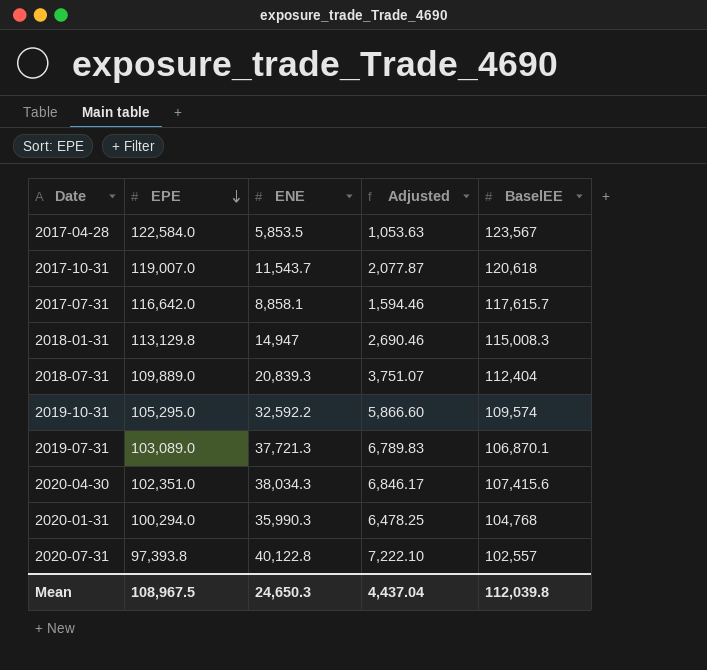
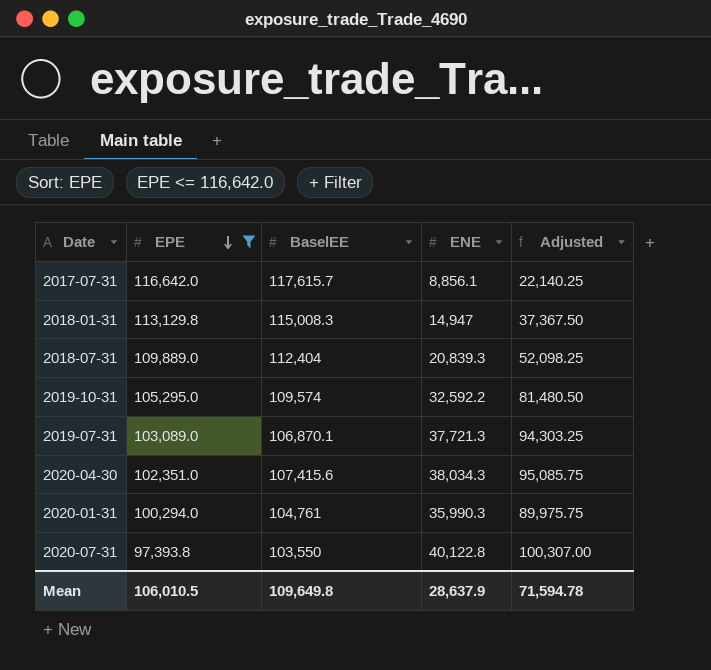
filter: none -> EPE <= 116,642.0
column BaselEE | position: 5 -> 3
column Adjusted | formula: [ENE] * 0.18 -> [ENE] * 2.5
2017-07-31 | ENE: 8,858.1 -> 8,856.1
2020-01-31 | BaselEE: 104,768 -> 104,761
2020-07-31 | BaselEE: 102,557 -> 103,550
Mean | EPE: 108,967.5 -> 106,010.5
Mean | BaselEE: 112,039.8 -> 109,649.8
Mean | ENE: 24,650.3 -> 28,637.9
Mean | Adjusted: 4,437.04 -> 71,594.78

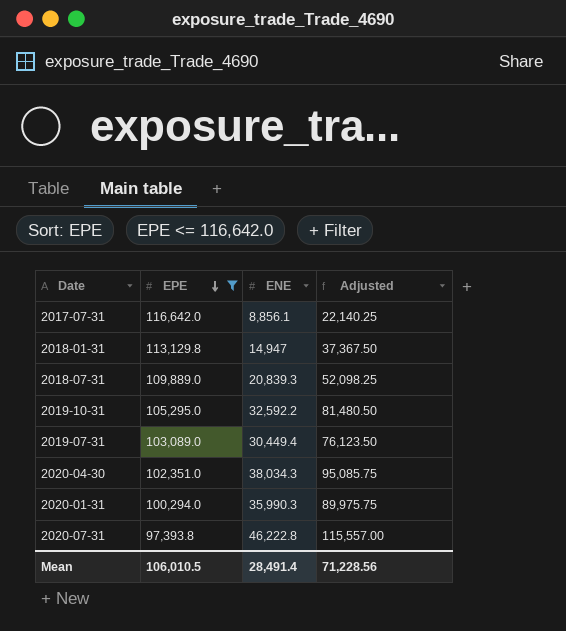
column BaselEE | position: 3 -> none
2019-07-31 | ENE: 37,721.3 -> 30,449.4
2019-07-31 | Adjusted: 94,303.25 -> 76,123.50
2020-07-31 | ENE: 40,122.8 -> 46,222.8
2020-07-31 | Adjusted: 100,307.00 -> 115,557.00
Mean | ENE: 28,637.9 -> 28,491.4
Mean | Adjusted: 71,594.78 -> 71,228.56

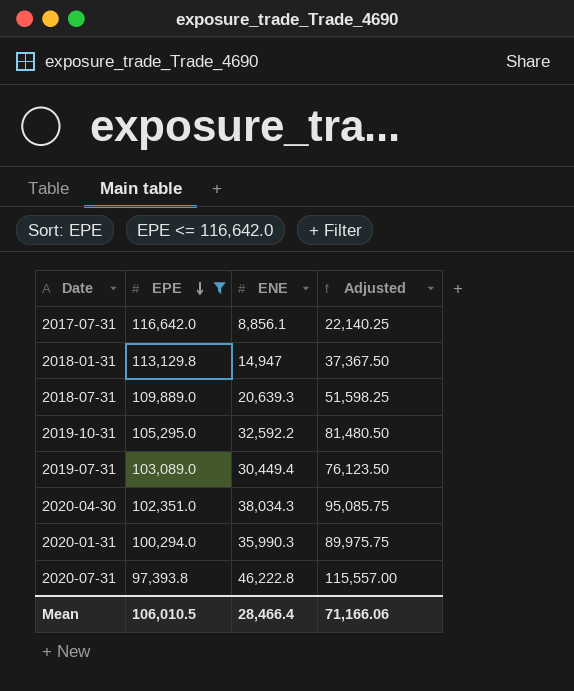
2018-07-31 | ENE: 20,839.3 -> 20,639.3
2018-07-31 | Adjusted: 52,098.25 -> 51,598.25
Mean | ENE: 28,491.4 -> 28,466.4
Mean | Adjusted: 71,228.56 -> 71,166.06

